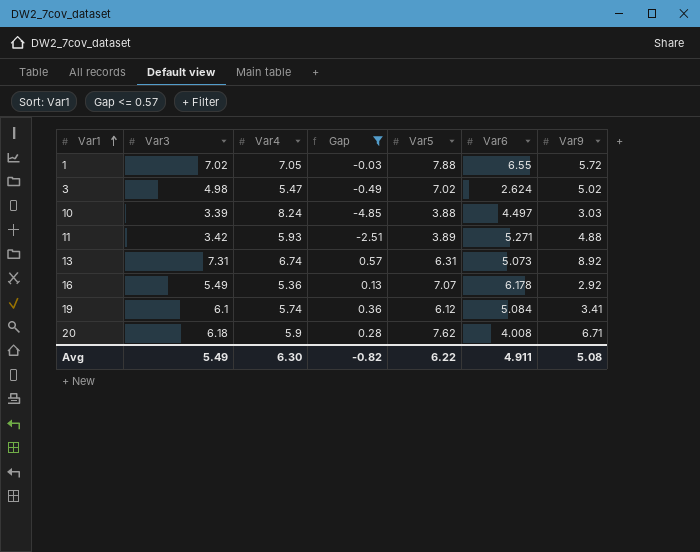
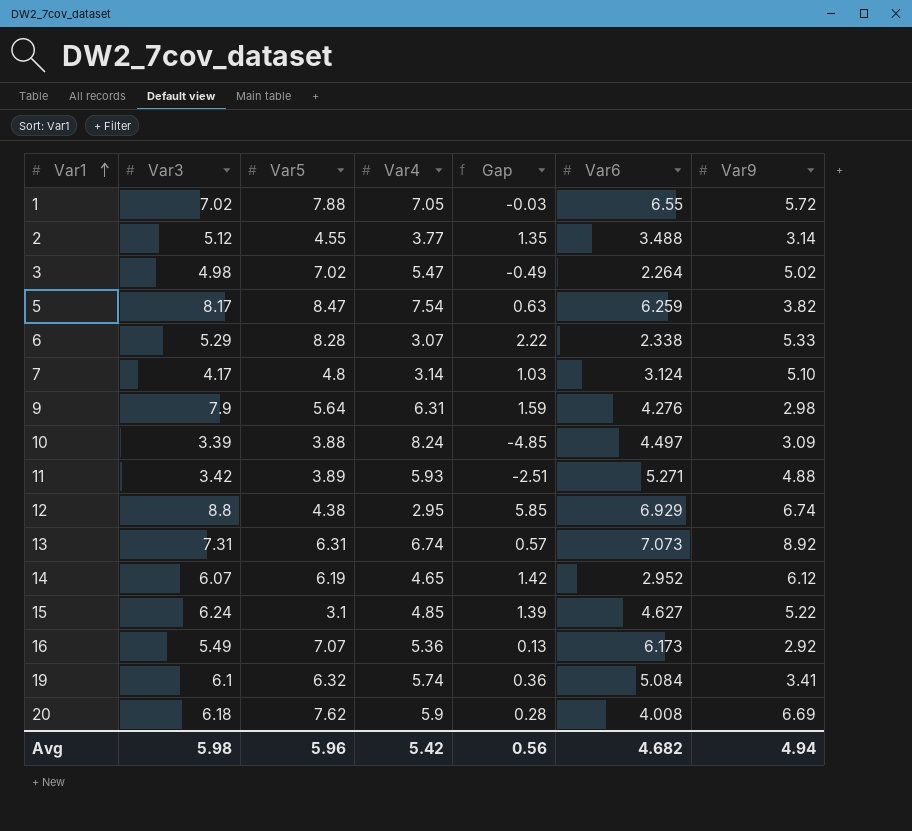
filter: Gap <= 0.57 -> none
column Var5 | position: 5 -> 3
3 | Var6: 2.624 -> 2.264
10 | Var9: 3.03 -> 3.09
13 | Var6: 5.073 -> 7.073
16 | Var6: 6.178 -> 6.173
19 | Var5: 6.12 -> 6.32
20 | Var9: 6.71 -> 6.69
Avg | Var3: 5.49 -> 5.98
Avg | Var5: 6.22 -> 5.96
Avg | Var4: 6.30 -> 5.42
Avg | Gap: -0.82 -> 0.56
Avg | Var6: 4.911 -> 4.682
Avg | Var9: 5.08 -> 4.94

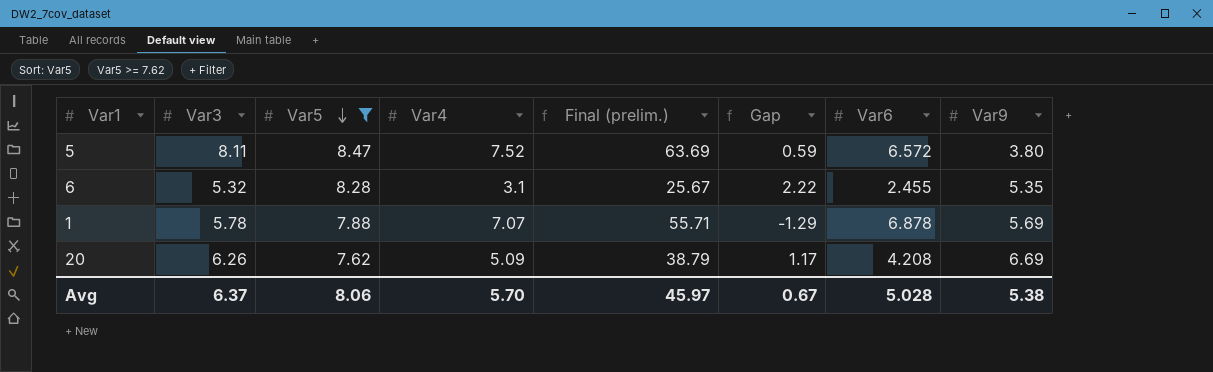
filter: none -> Var5 >= 7.62
row order: Var1 ascending -> Var5 descending
column Final (prelim.) | formula: none -> [Var5] * [Var4]
5 | Var3: 8.17 -> 8.11
5 | Var4: 7.54 -> 7.52
5 | Gap: 0.63 -> 0.59
5 | Var6: 6.259 -> 6.572
5 | Var9: 3.82 -> 3.80
6 | Var3: 5.29 -> 5.32
6 | Var4: 3.07 -> 3.1
6 | Var6: 2.338 -> 2.455
6 | Var9: 5.33 -> 5.35
1 | Var3: 7.02 -> 5.78
1 | Var4: 7.05 -> 7.07
1 | Gap: -0.03 -> -1.29
1 | Var6: 6.55 -> 6.878
1 | Var9: 5.72 -> 5.69
20 | Var3: 6.18 -> 6.26
20 | Var4: 5.9 -> 5.09
20 | Gap: 0.28 -> 1.17
20 | Var6: 4.008 -> 4.208
Avg | Var3: 5.98 -> 6.37
Avg | Var5: 5.96 -> 8.06
Avg | Var4: 5.42 -> 5.70
Avg | Gap: 0.56 -> 0.67
Avg | Var6: 4.682 -> 5.028
Avg | Var9: 4.94 -> 5.38

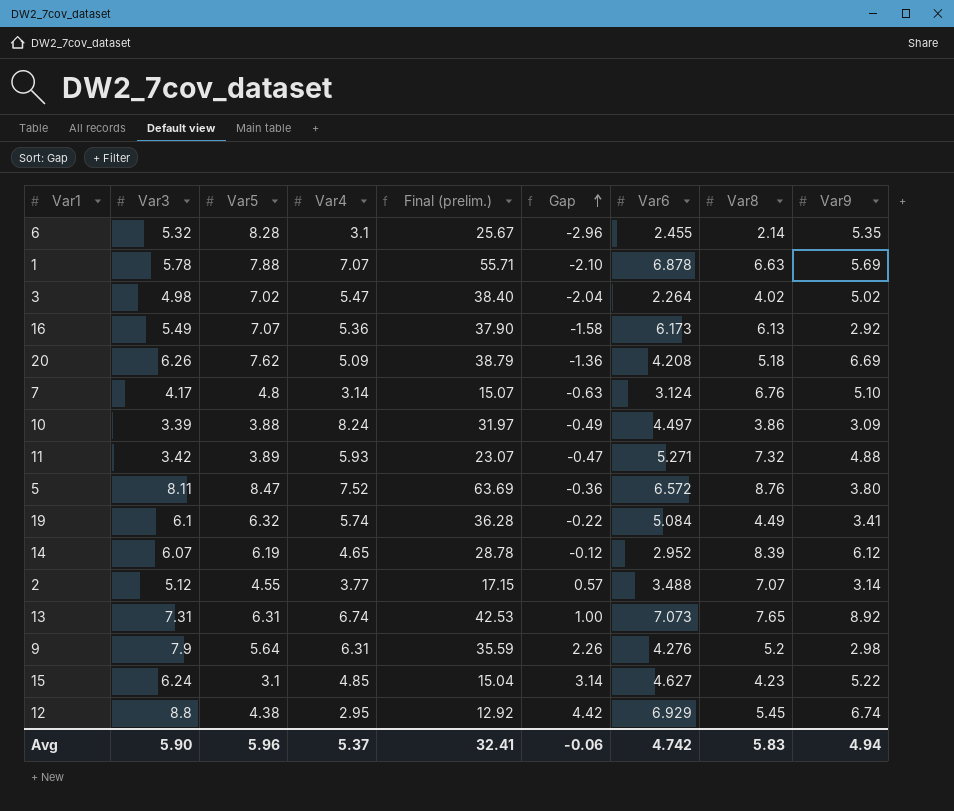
filter: Var5 >= 7.62 -> none
row order: Var5 descending -> Gap ascending
column Gap | formula: [Var3] - [Var4] -> [Var3] - [Var5]
column Var8 | position: none -> 8
Avg | Var3: 6.37 -> 5.90
Avg | Var5: 8.06 -> 5.96
Avg | Var4: 5.70 -> 5.37
Avg | Final (prelim.): 45.97 -> 32.41
Avg | Gap: 0.67 -> -0.06
Avg | Var6: 5.028 -> 4.742
Avg | Var9: 5.38 -> 4.94

